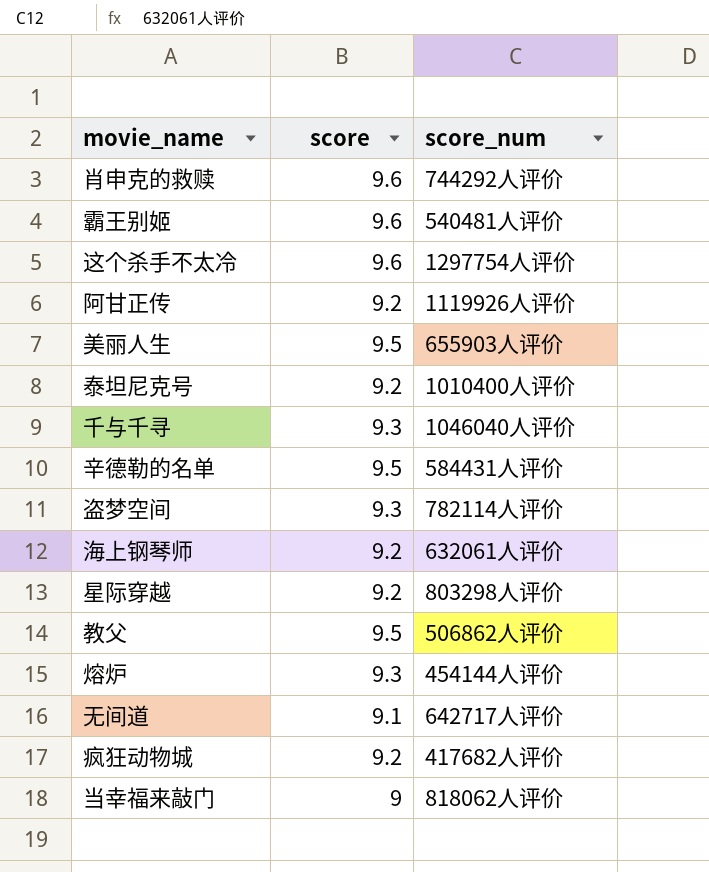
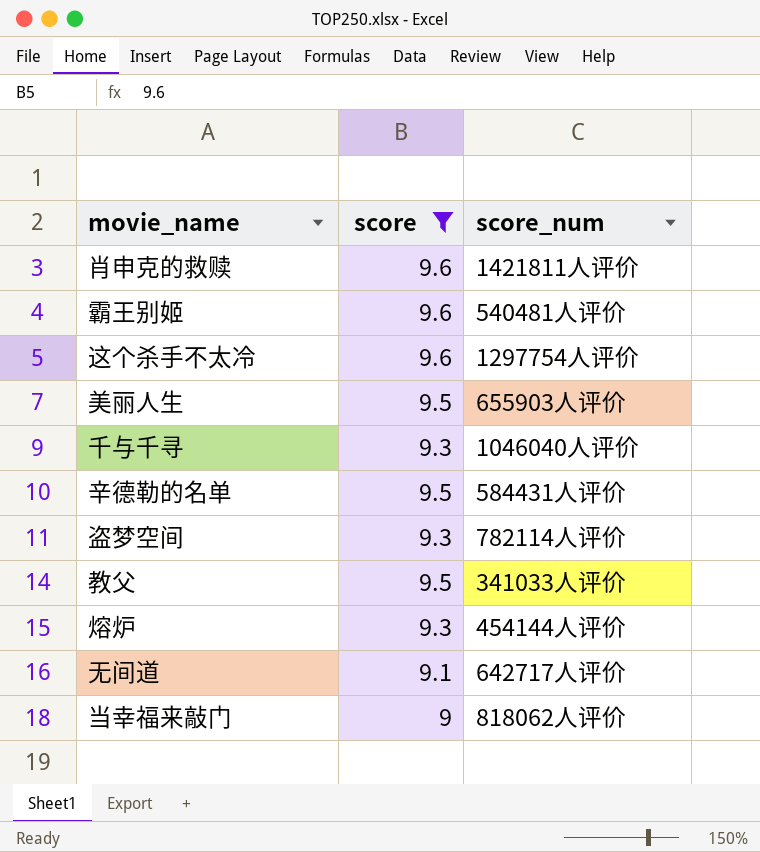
filter: none -> score != 9.2
肖申克的救赎 | score_num: 744292人评价 -> 1421811人评价
教父 | score_num: 506862人评价 -> 341033人评价

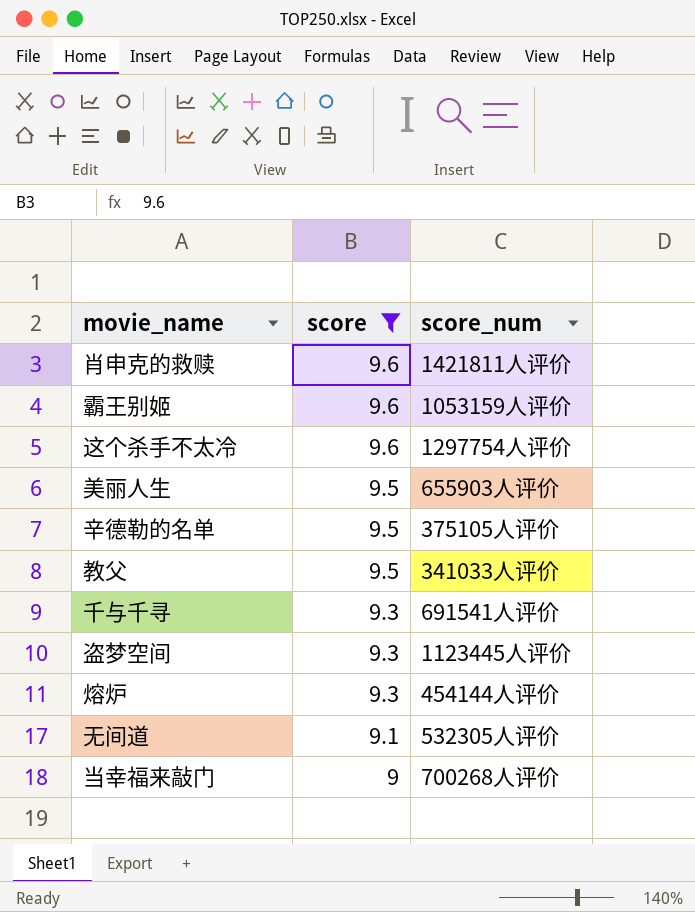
row order: none -> score descending
霸王别姬 | score_num: 540481人评价 -> 1053159人评价
辛德勒的名单 | score_num: 584431人评价 -> 375105人评价
千与千寻 | score_num: 1046040人评价 -> 691541人评价
盗梦空间 | score_num: 782114人评价 -> 1123445人评价
无间道 | score_num: 642717人评价 -> 532305人评价
当幸福来敲门 | score_num: 818062人评价 -> 700268人评价

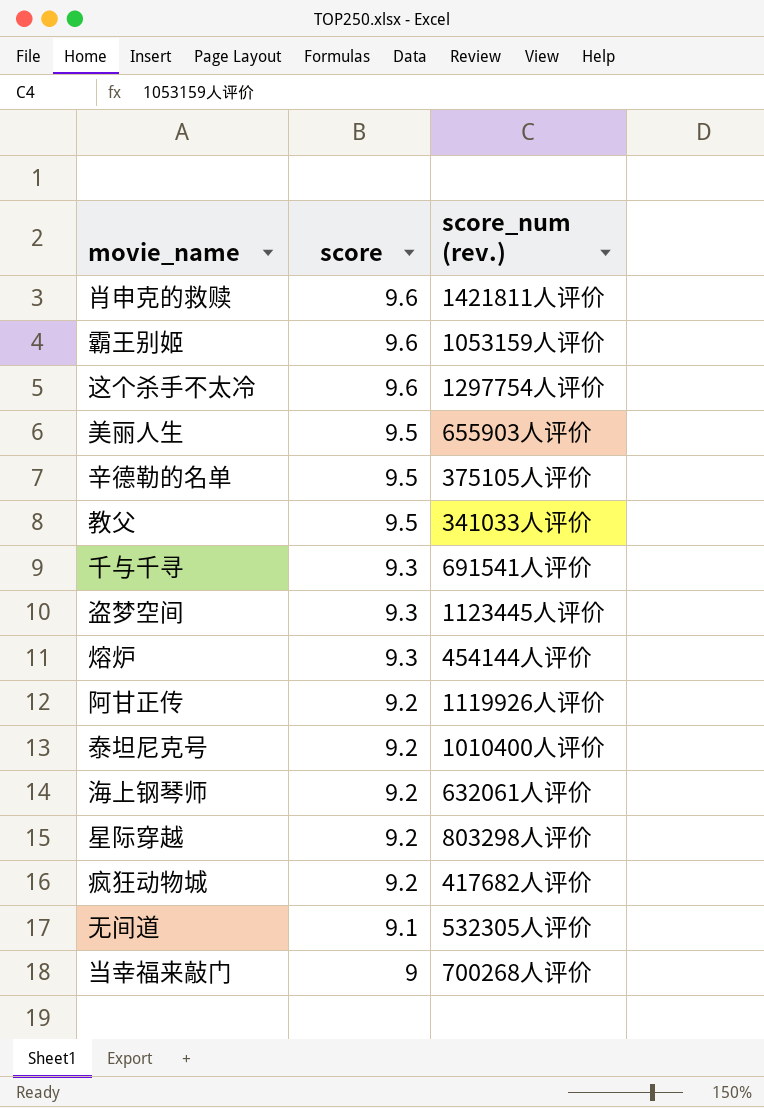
filter: score != 9.2 -> none
column name: score_num -> score_num (rev.)

